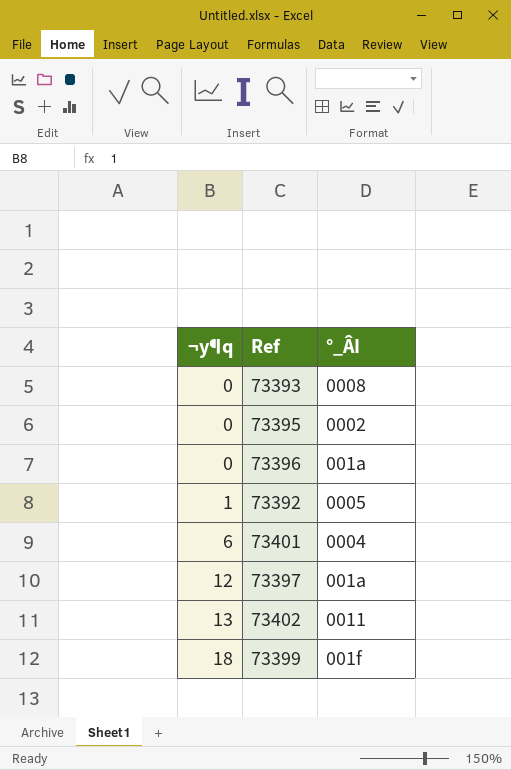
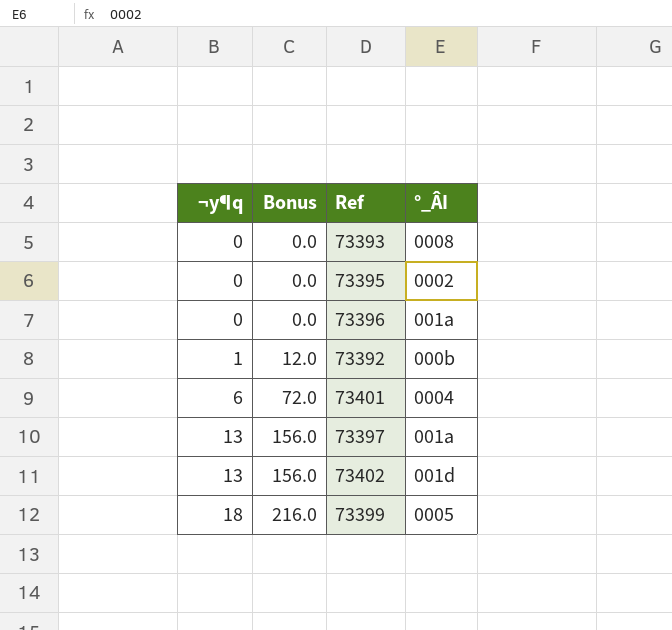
column Bonus | formula: none -> [¬y¶q] * 12
73392 | °_ÂI: 0005 -> 000b
73397 | ¬y¶q: 12 -> 13
73402 | °_ÂI: 0011 -> 001d
73399 | °_ÂI: 001f -> 0005

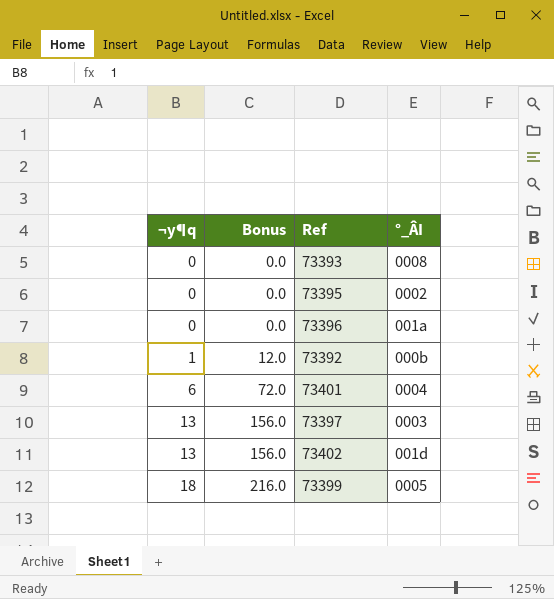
73397 | °_ÂI: 001a -> 0003

